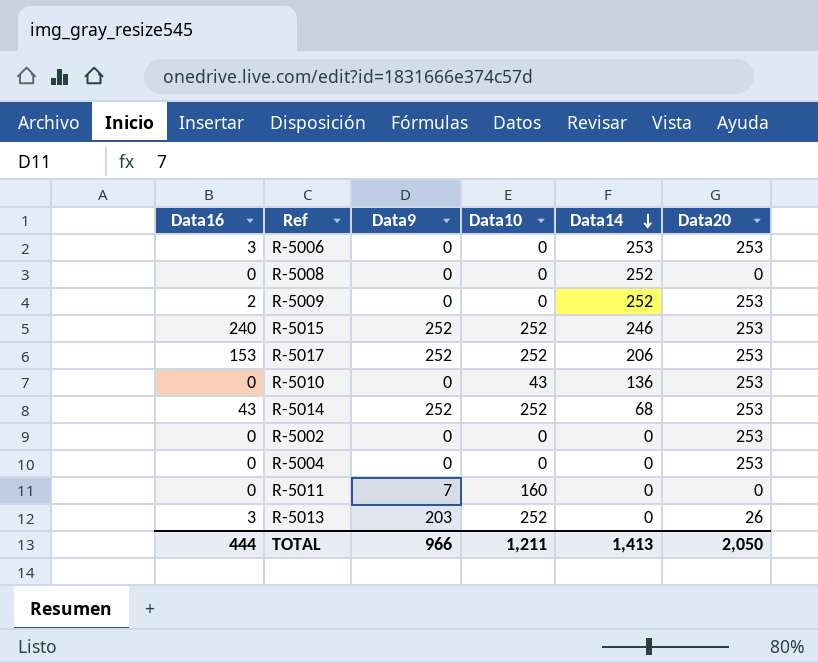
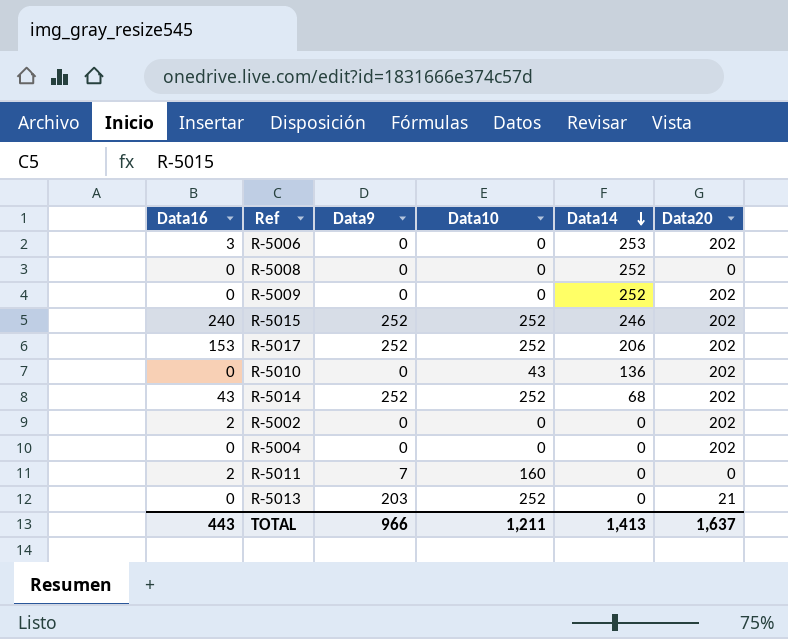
R-5006 | Data20: 253 -> 202
R-5009 | Data16: 2 -> 0
R-5009 | Data20: 253 -> 202
R-5015 | Data20: 253 -> 202
R-5017 | Data20: 253 -> 202
R-5010 | Data20: 253 -> 202
R-5014 | Data20: 253 -> 202
R-5002 | Data16: 0 -> 2
R-5002 | Data20: 253 -> 202
R-5004 | Data20: 253 -> 202
R-5011 | Data16: 0 -> 2
R-5013 | Data16: 3 -> 0
R-5013 | Data20: 26 -> 21
TOTAL | Data16: 444 -> 443
TOTAL | Data20: 2,050 -> 1,637

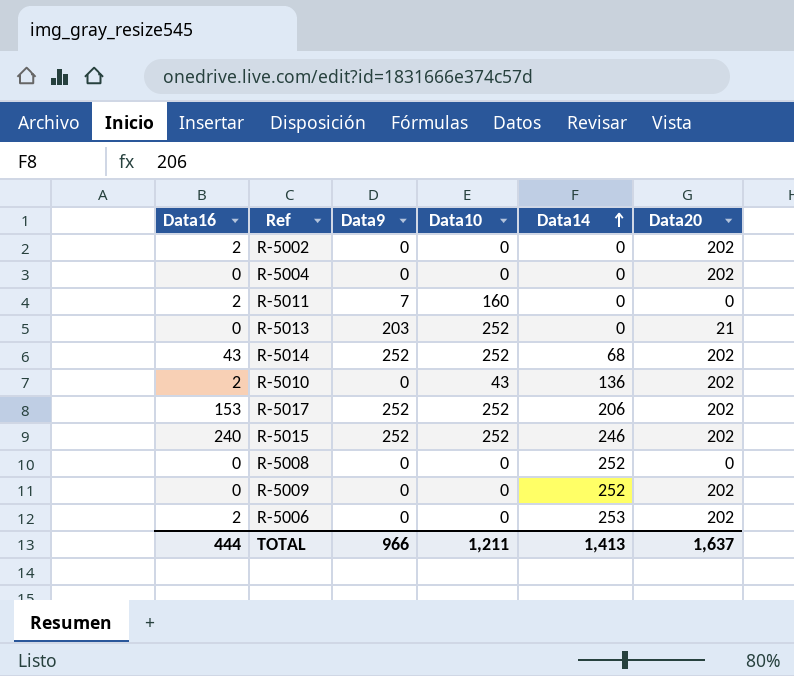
row order: Data14 descending -> Data14 ascending
R-5010 | Data16: 0 -> 2
R-5006 | Data16: 3 -> 2
TOTAL | Data16: 443 -> 444

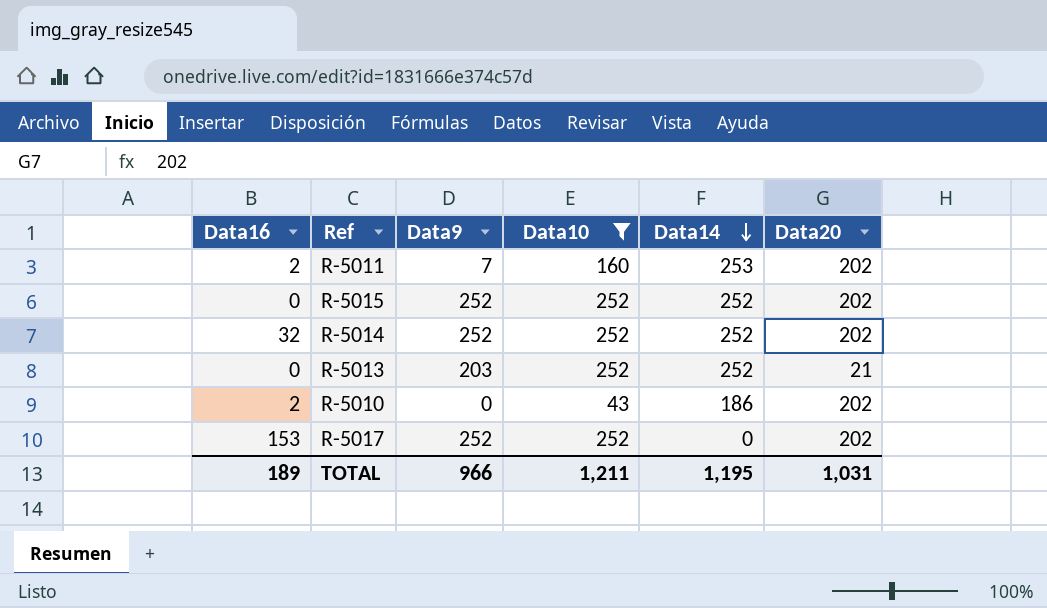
filter: none -> Data10 != 0
row order: Data14 ascending -> Data14 descending
R-5011 | Data14: 0 -> 253
R-5011 | Data20: 0 -> 202
R-5015 | Data16: 240 -> 0
R-5015 | Data14: 246 -> 252
R-5014 | Data16: 43 -> 32
R-5014 | Data14: 68 -> 252
R-5013 | Data14: 0 -> 252
R-5010 | Data14: 136 -> 186
R-5017 | Data14: 206 -> 0
TOTAL | Data16: 444 -> 189
TOTAL | Data14: 1,413 -> 1,195
TOTAL | Data20: 1,637 -> 1,031

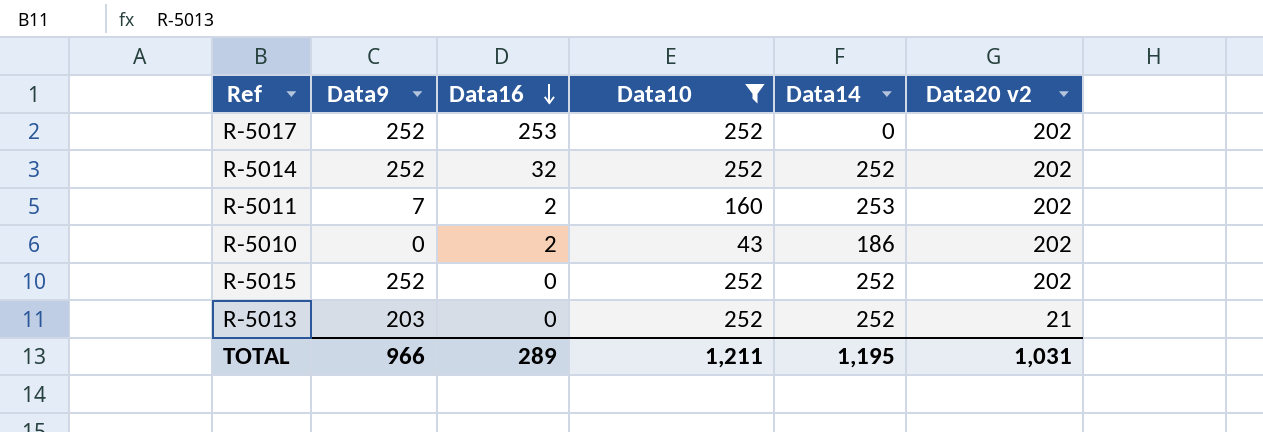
row order: Data14 descending -> Data16 descending
column Data16 | position: 1 -> 3
column name: Data20 -> Data20 v2
R-5017 | Data16: 153 -> 253
TOTAL | Data16: 189 -> 289

